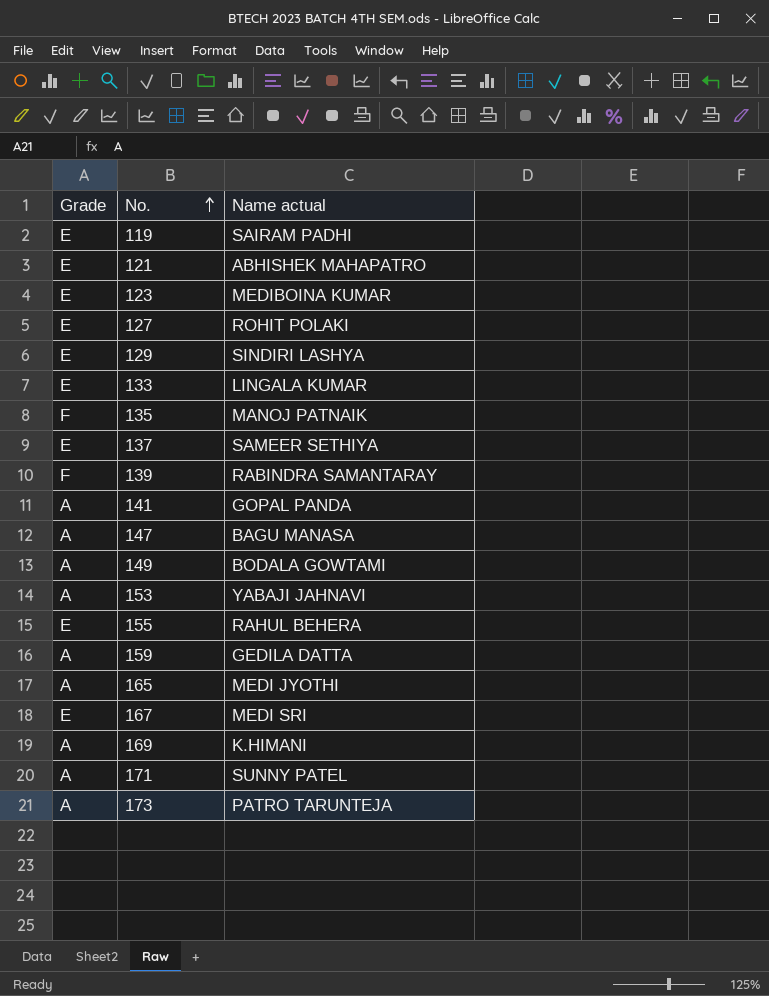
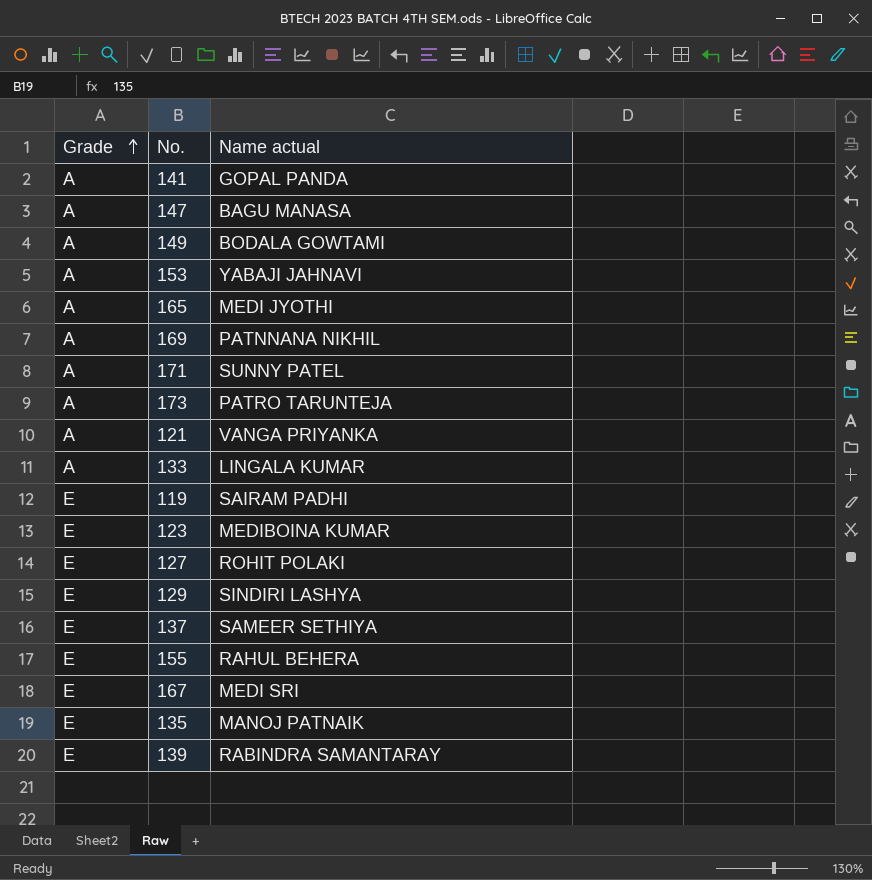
row order: No. ascending -> Grade ascending
row 159: A | GEDILA DATTA -> none
169 | Name actual: K.HIMANI -> PATNNANA NIKHIL
121 | Grade: E -> A
121 | Name actual: ABHISHEK MAHAPATRO -> VANGA PRIYANKA
133 | Grade: E -> A
135 | Grade: F -> E
139 | Grade: F -> E

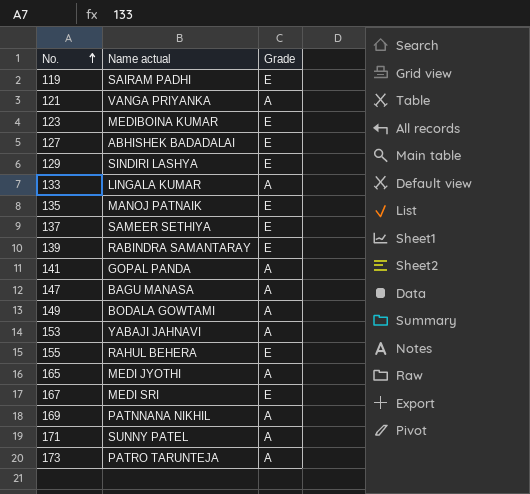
row order: Grade ascending -> No. ascending
column Grade | position: 1 -> 3
127 | Name actual: ROHIT POLAKI -> ABHISHEK BADADALAI

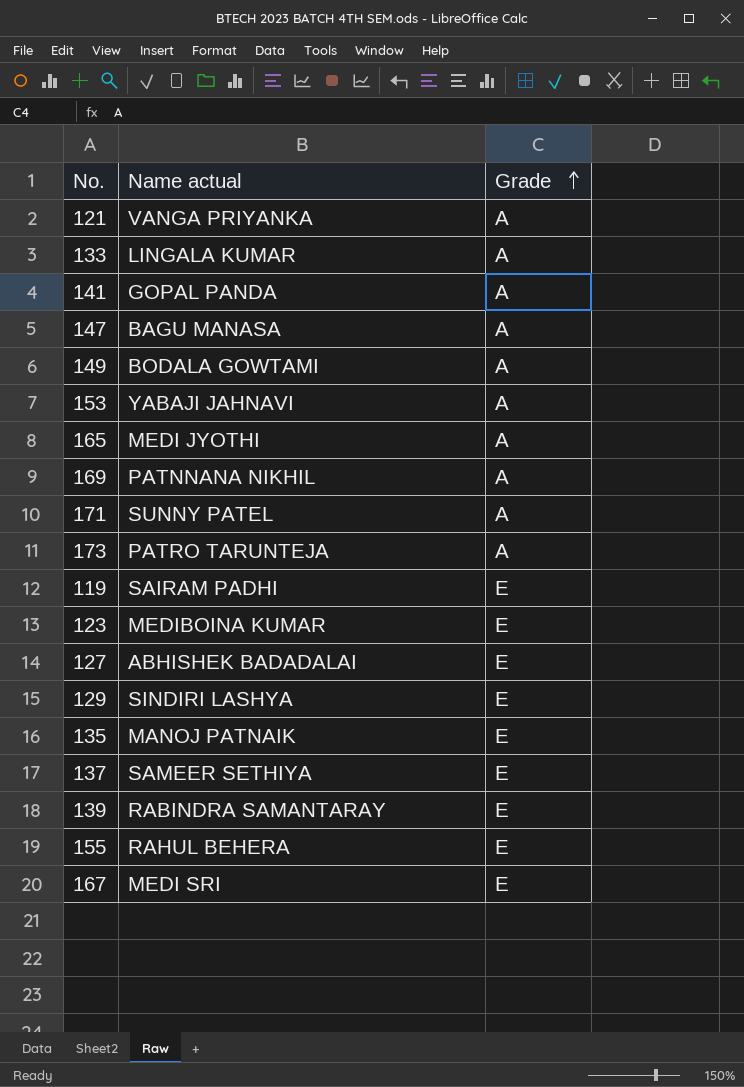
row order: No. ascending -> Grade ascending

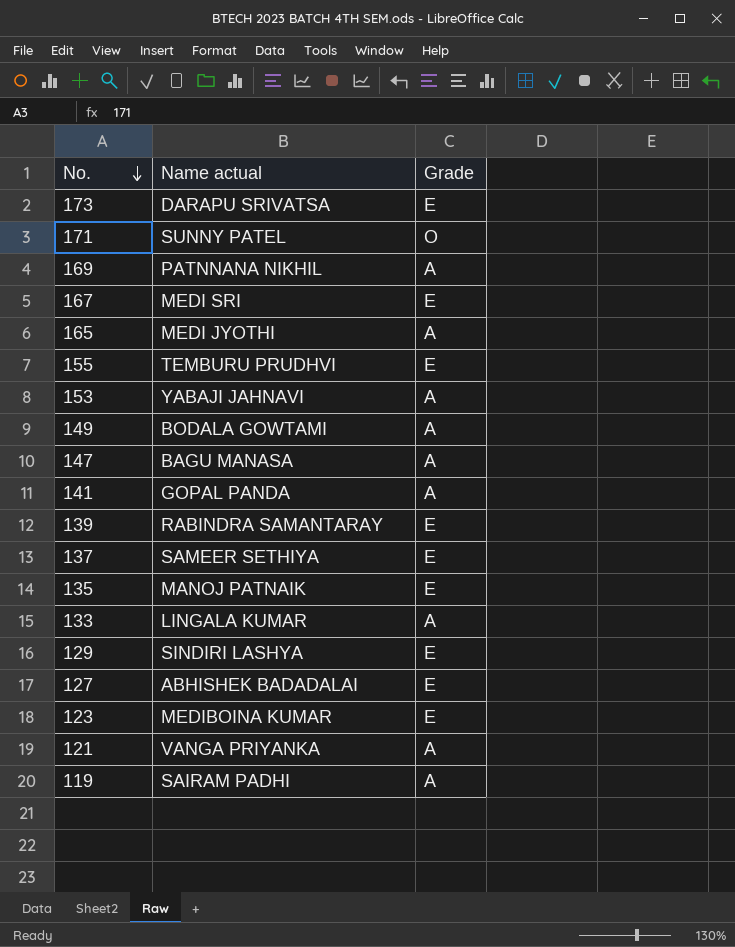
row order: Grade ascending -> No. descending
173 | Name actual: PATRO TARUNTEJA -> DARAPU SRIVATSA
173 | Grade: A -> E
171 | Grade: A -> O
155 | Name actual: RAHUL BEHERA -> TEMBURU PRUDHVI
119 | Grade: E -> A

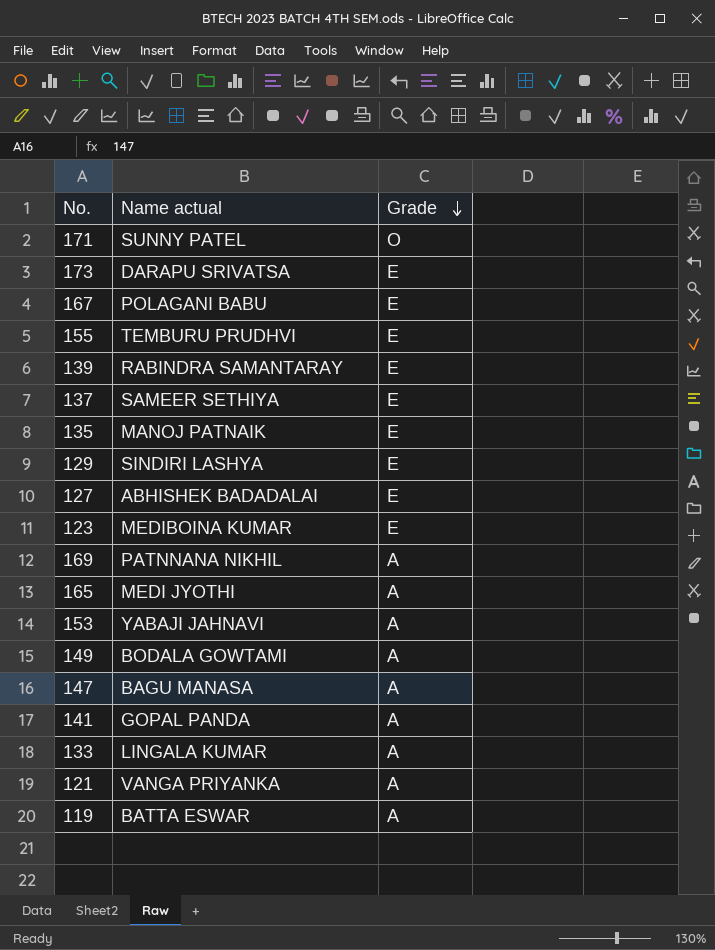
row order: No. descending -> Grade descending
167 | Name actual: MEDI SRI -> POLAGANI BABU
119 | Name actual: SAIRAM PADHI -> BATTA ESWAR

